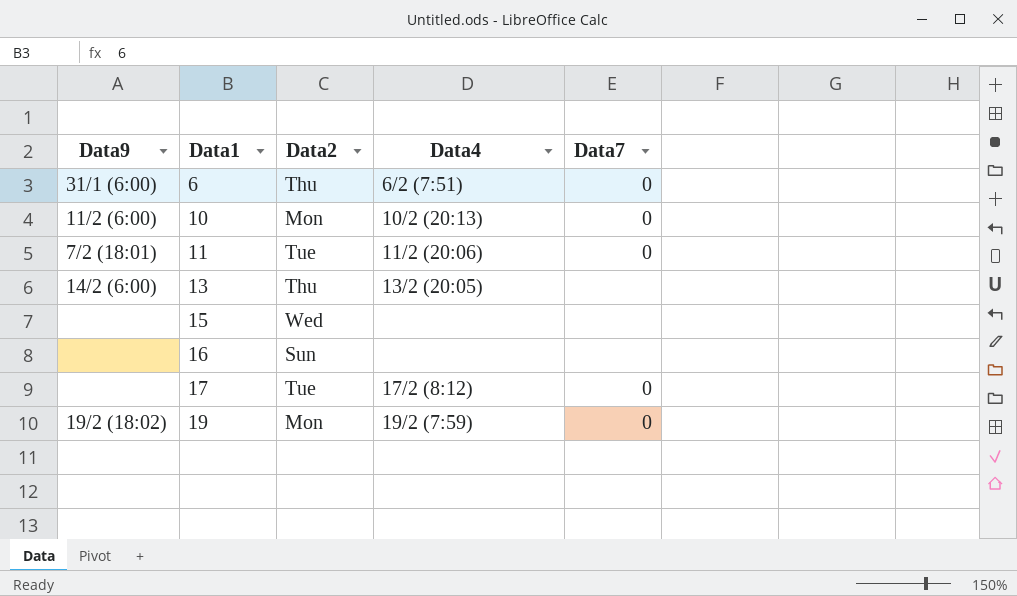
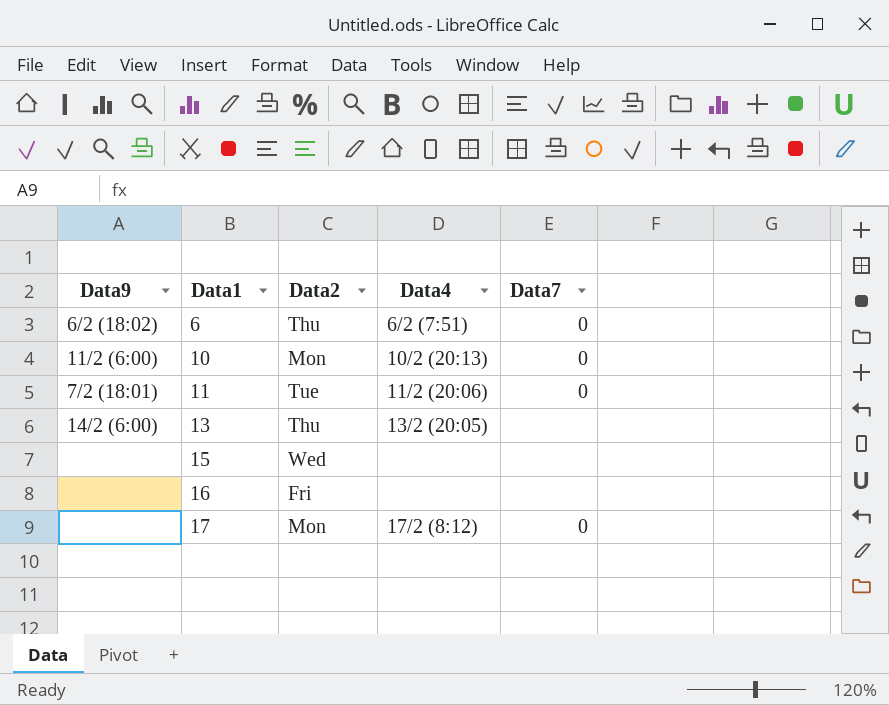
row 19: 19/2 (18:02) | Mon | 19/2 (7:59) | 0 -> none
6 | Data9: 31/1 (6:00) -> 6/2 (18:02)
16 | Data2: Sun -> Fri
17 | Data2: Tue -> Mon

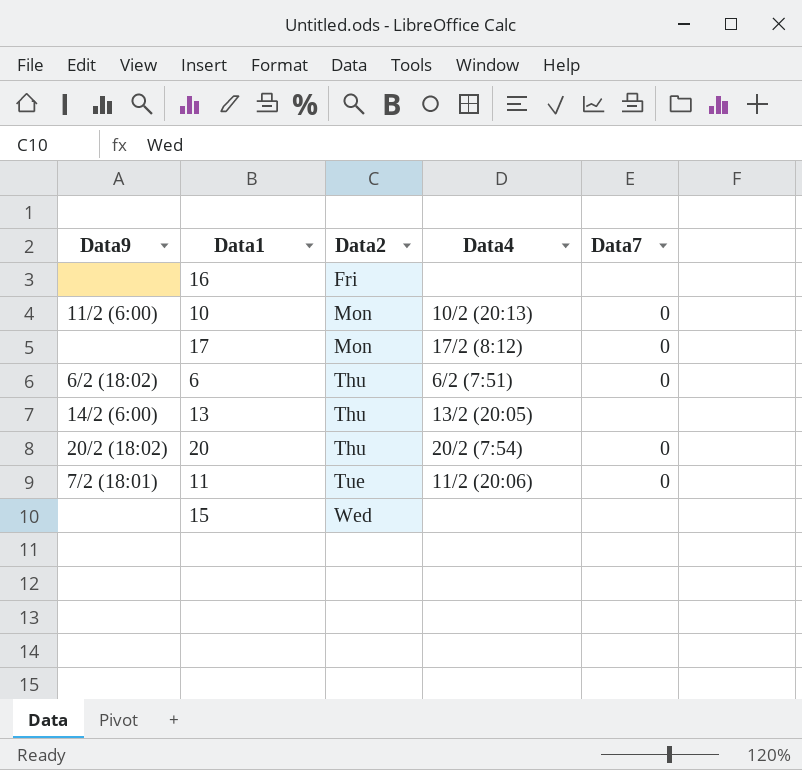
row order: Data1 ascending -> Data2 ascending
row 20: none -> 20/2 (18:02) | Thu | 20/2 (7:54) | 0

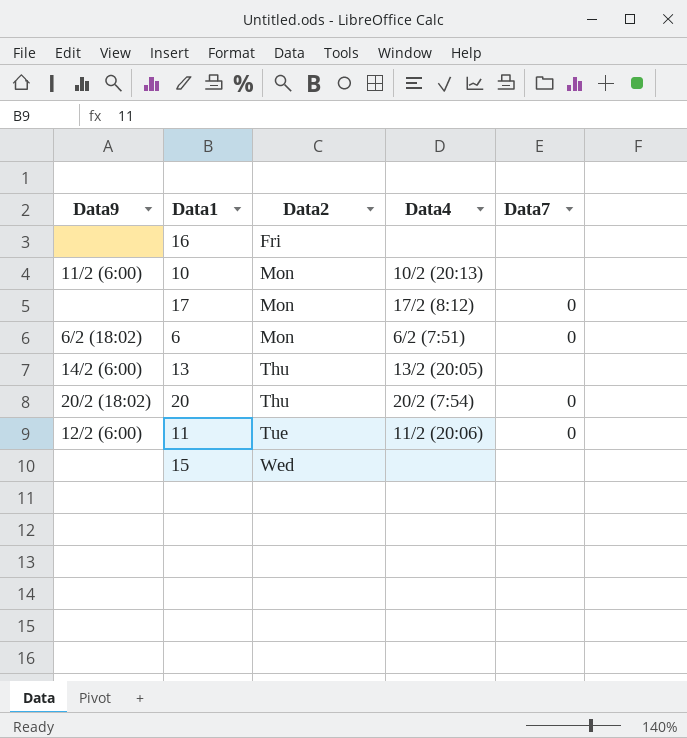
10 | Data7: 0 -> none
6 | Data2: Thu -> Mon
11 | Data9: 7/2 (18:01) -> 12/2 (6:00)

